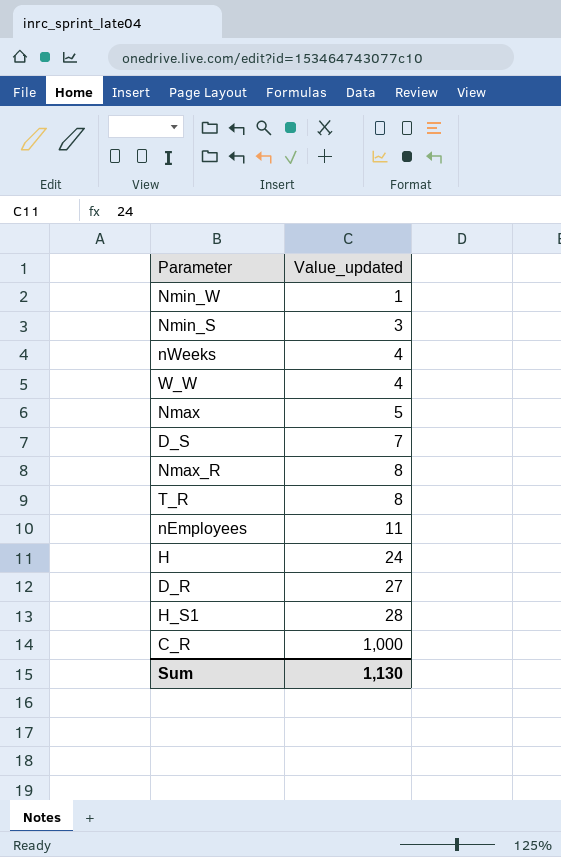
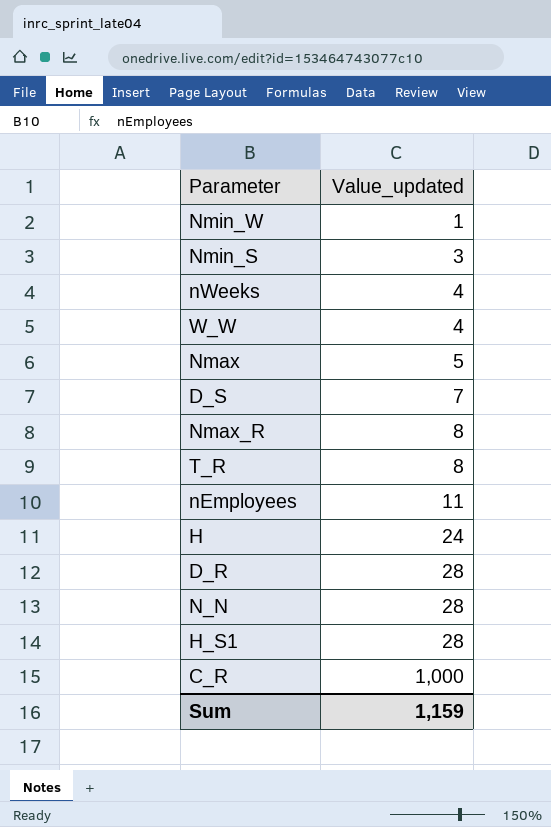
D_R | Value_updated: 27 -> 28
row N_N: none -> 28
Sum | Value_updated: 1,130 -> 1,159

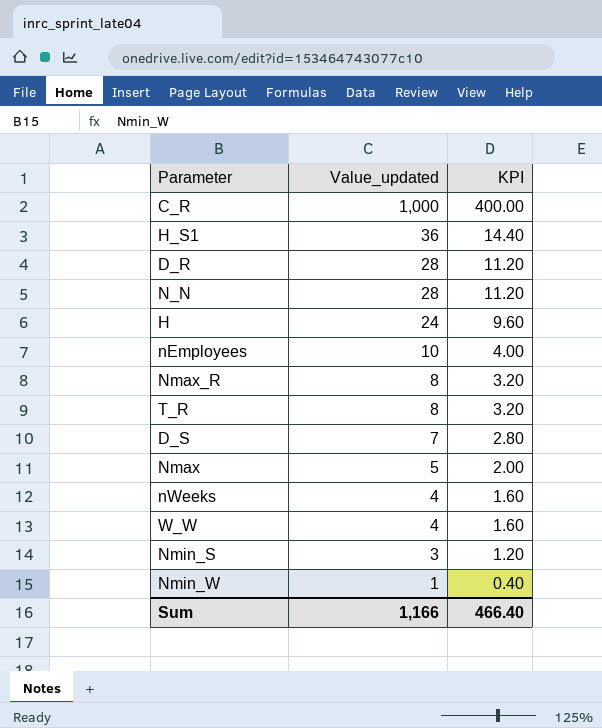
row order: Value_updated ascending -> Value_updated descending
column KPI | formula: none -> [Value_updated] * 0.4
H_S1 | Value_updated: 28 -> 36
nEmployees | Value_updated: 11 -> 10
Sum | Value_updated: 1,159 -> 1,166

